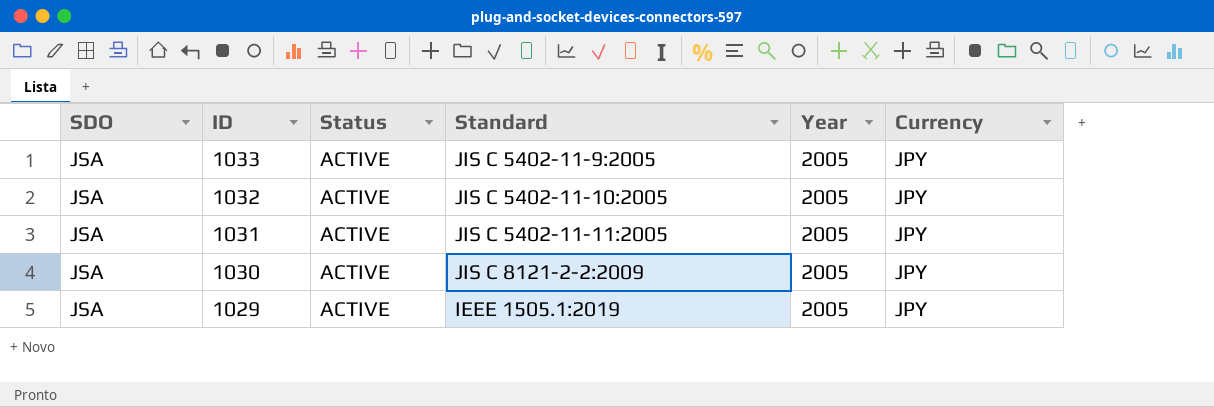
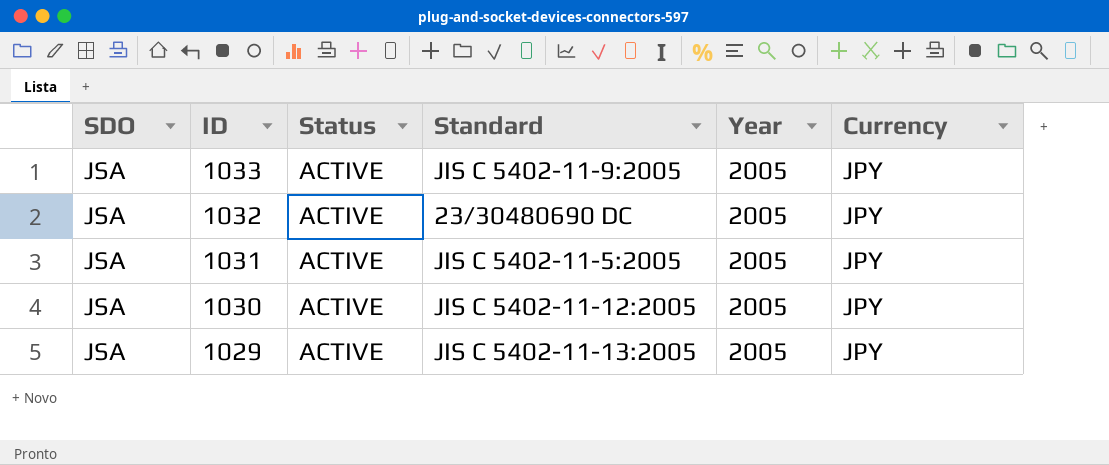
1032 | Standard: JIS C 5402-11-10:2005 -> 23/30480690 DC
1031 | Standard: JIS C 5402-11-11:2005 -> JIS C 5402-11-5:2005
1030 | Standard: JIS C 8121-2-2:2009 -> JIS C 5402-11-12:2005
1029 | Standard: IEEE 1505.1:2019 -> JIS C 5402-11-13:2005

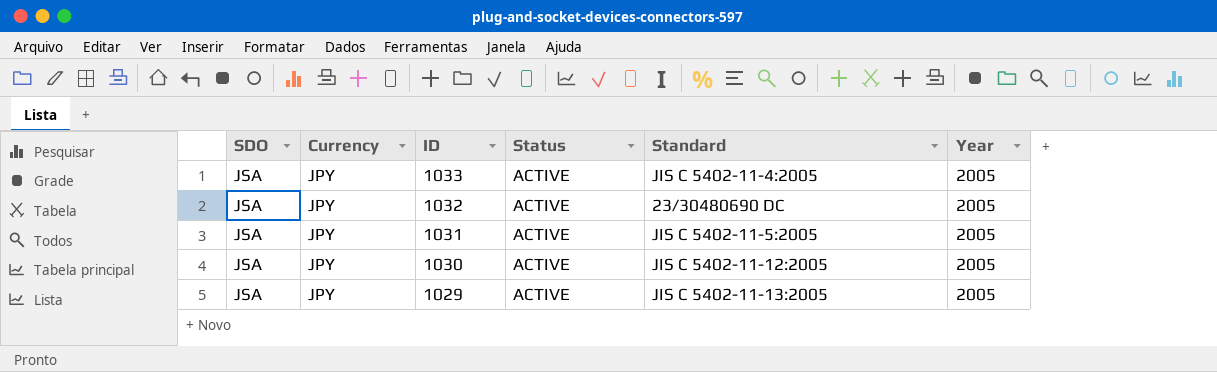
column Currency | position: 6 -> 2
1033 | Standard: JIS C 5402-11-9:2005 -> JIS C 5402-11-4:2005

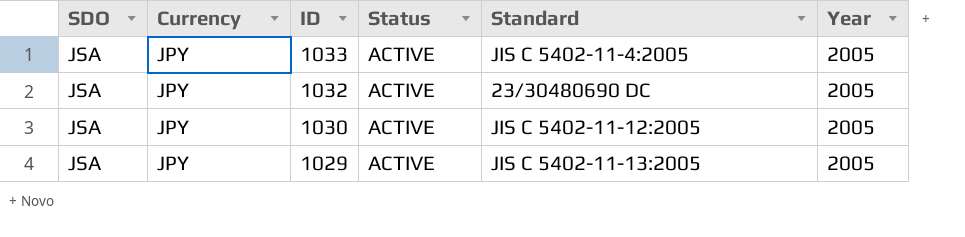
row 1031: JSA | JPY | ACTIVE | JIS C 5402-11-5:2005 | 2005 -> none

